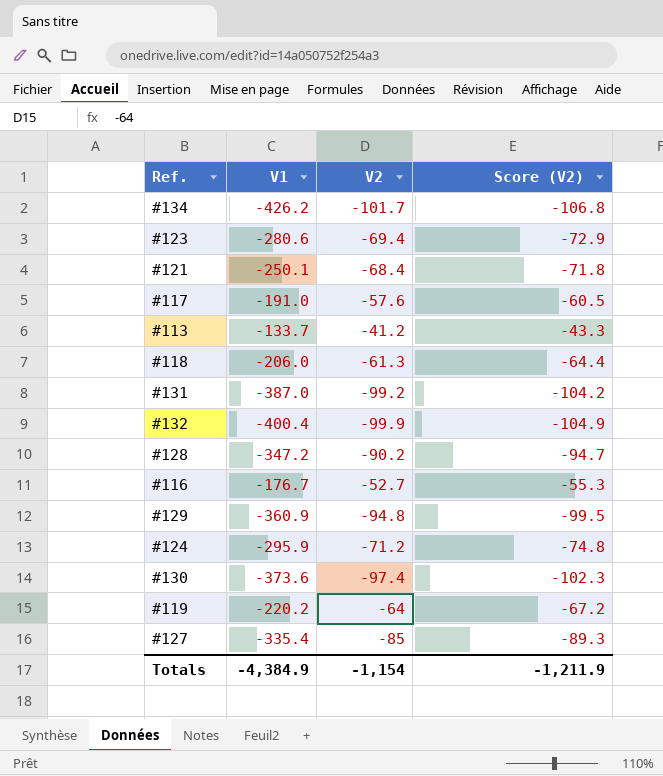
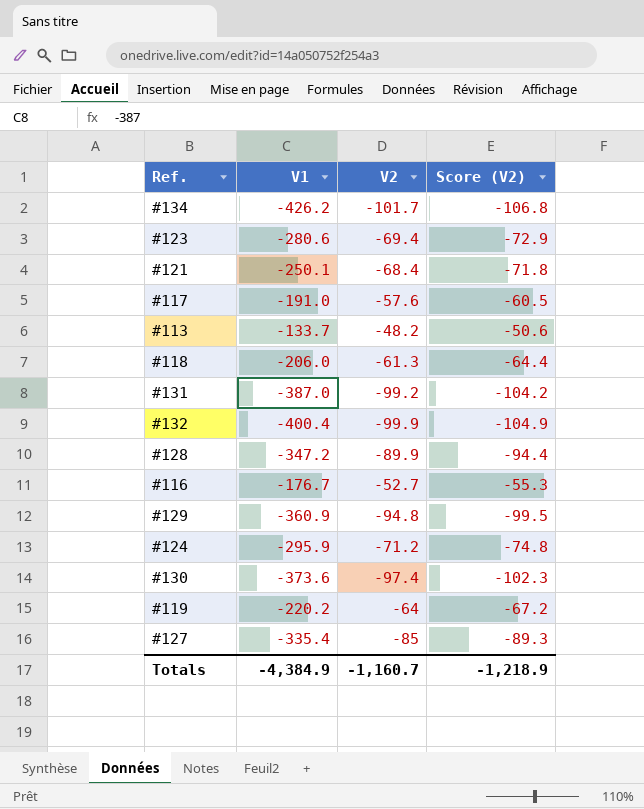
#113 | V2: -41.2 -> -48.2
#113 | Score (V2): -43.3 -> -50.6
#128 | V2: -90.2 -> -89.9
#128 | Score (V2): -94.7 -> -94.4
Totals | V2: -1,154 -> -1,160.7
Totals | Score (V2): -1,211.9 -> -1,218.9

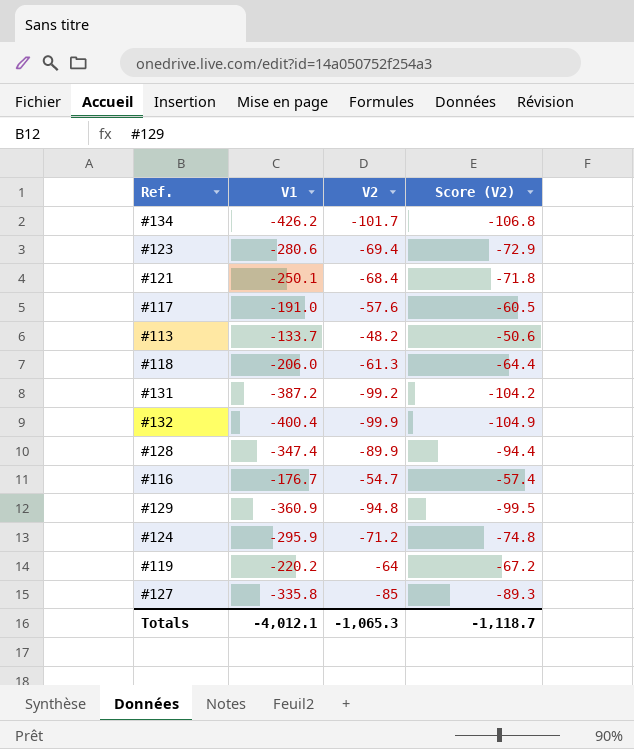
row #130: -373.6 | -97.4 | -102.3 -> none
#131 | V1: -387.0 -> -387.2
#128 | V1: -347.2 -> -347.4
#116 | V2: -52.7 -> -54.7
#116 | Score (V2): -55.3 -> -57.4
#127 | V1: -335.4 -> -335.8
Totals | V1: -4,384.9 -> -4,012.1
Totals | V2: -1,160.7 -> -1,065.3
Totals | Score (V2): -1,218.9 -> -1,118.7

